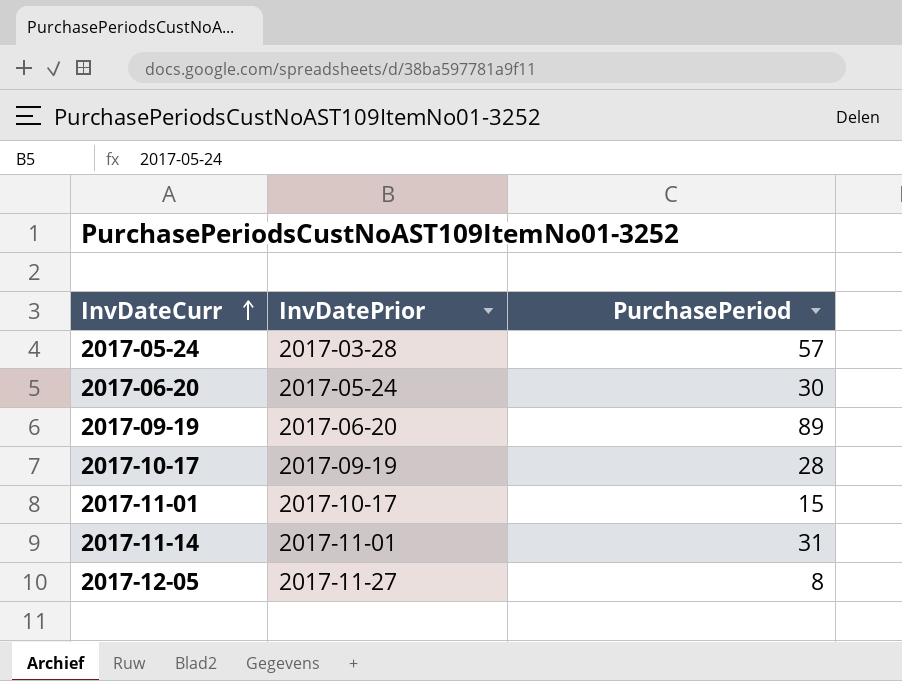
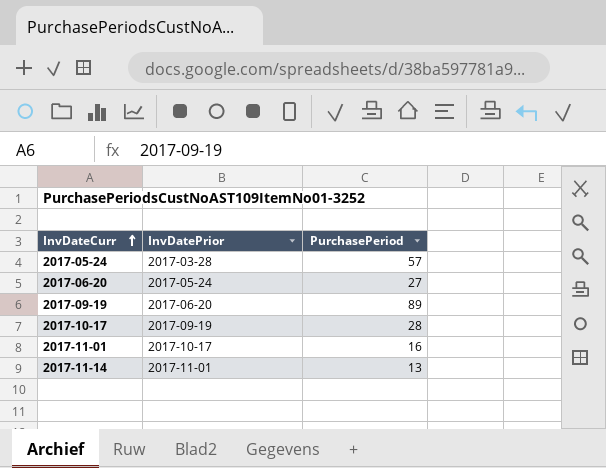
row 2017-12-05: 2017-11-27 | 8 -> none
2017-06-20 | PurchasePeriod: 30 -> 27
2017-11-01 | PurchasePeriod: 15 -> 16
2017-11-14 | PurchasePeriod: 31 -> 13

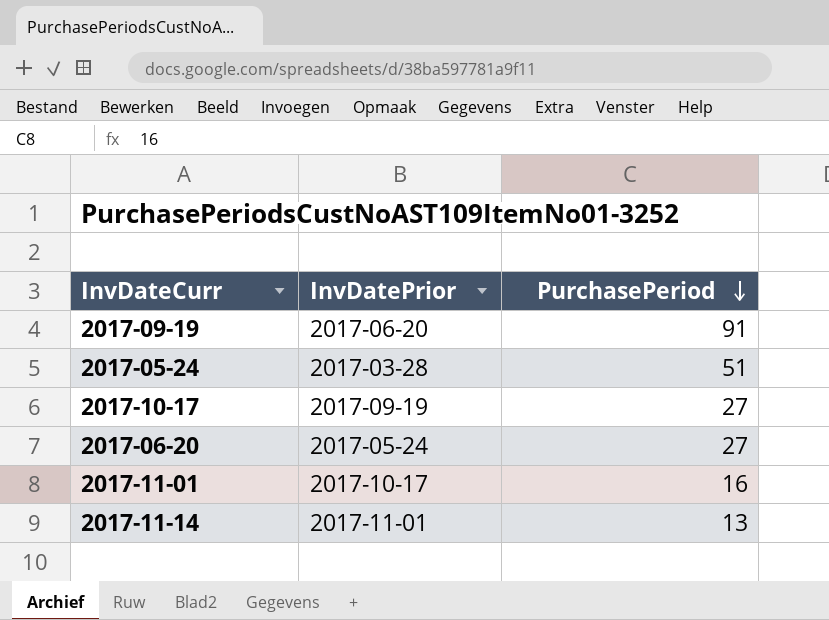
row order: InvDateCurr ascending -> PurchasePeriod descending
2017-09-19 | PurchasePeriod: 89 -> 91
2017-05-24 | PurchasePeriod: 57 -> 51
2017-10-17 | PurchasePeriod: 28 -> 27

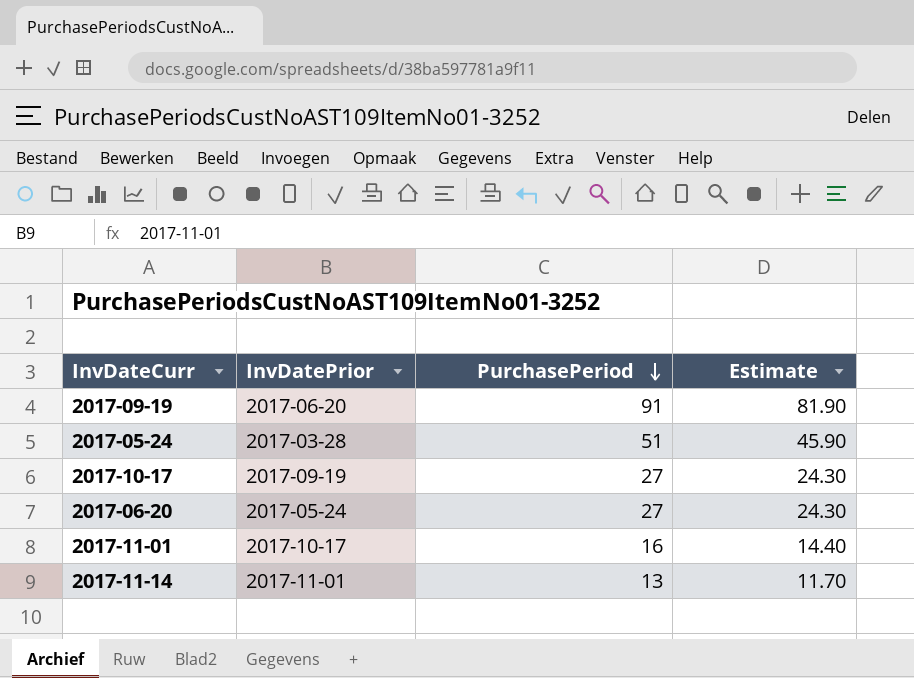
column Estimate | formula: none -> [PurchasePeriod] * 0.9

